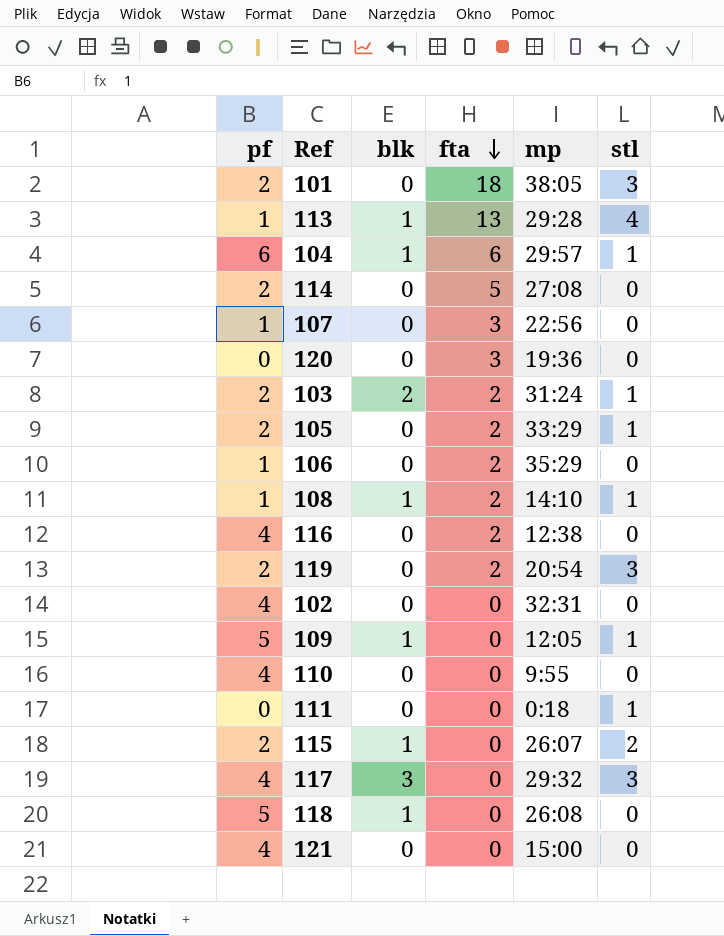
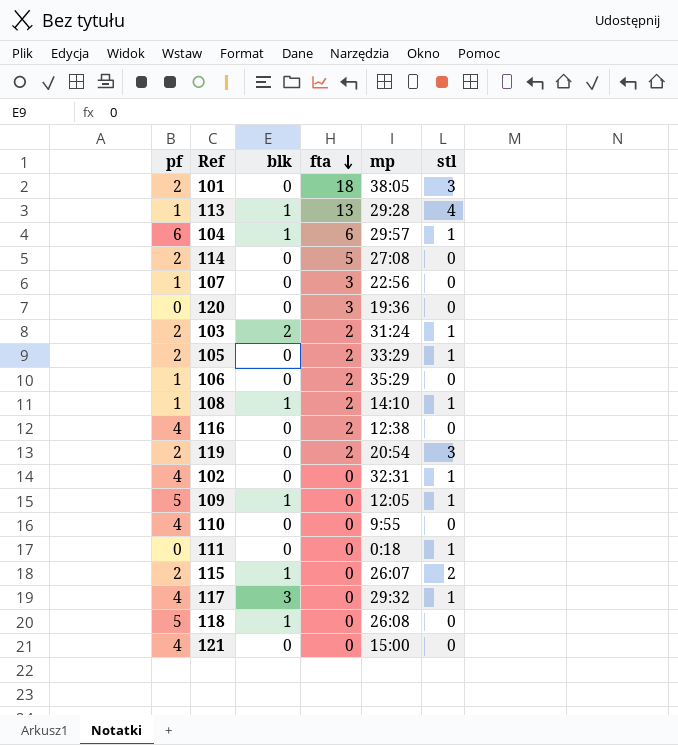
102 | stl: 0 -> 1
117 | stl: 3 -> 1

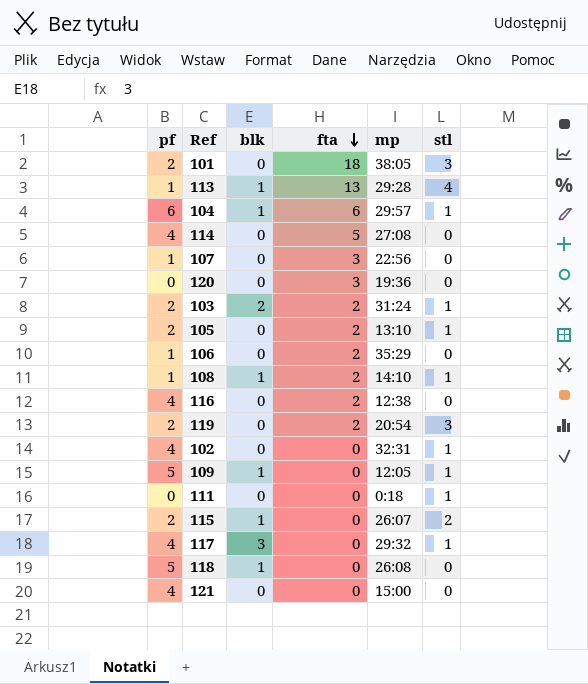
row 110: 4 | 0 | 0 | 9:55 | 0 -> none
114 | pf: 2 -> 4
105 | mp: 33:29 -> 13:10

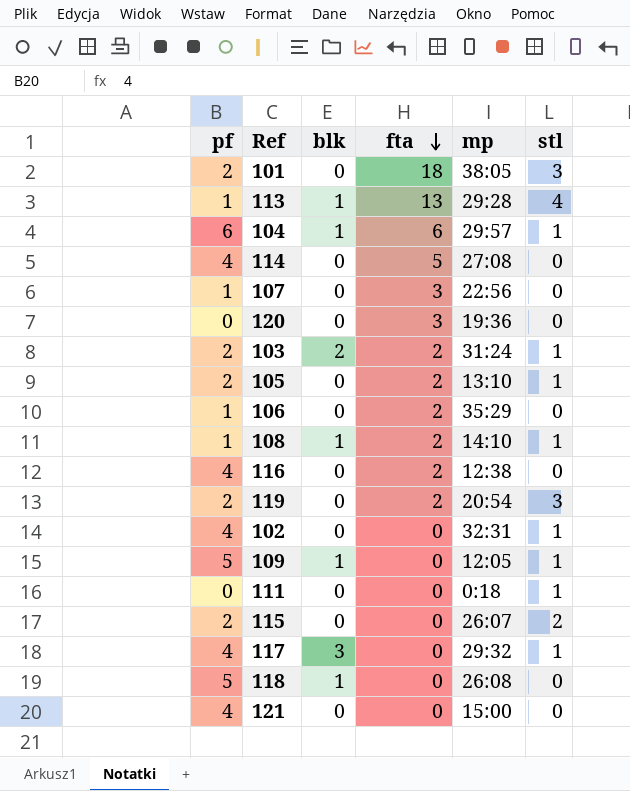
115 | blk: 1 -> 0

